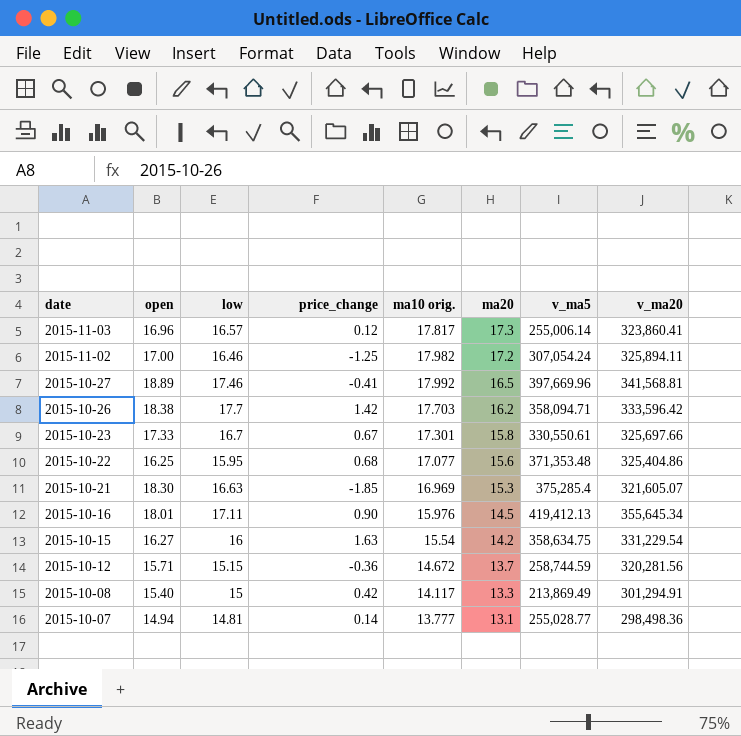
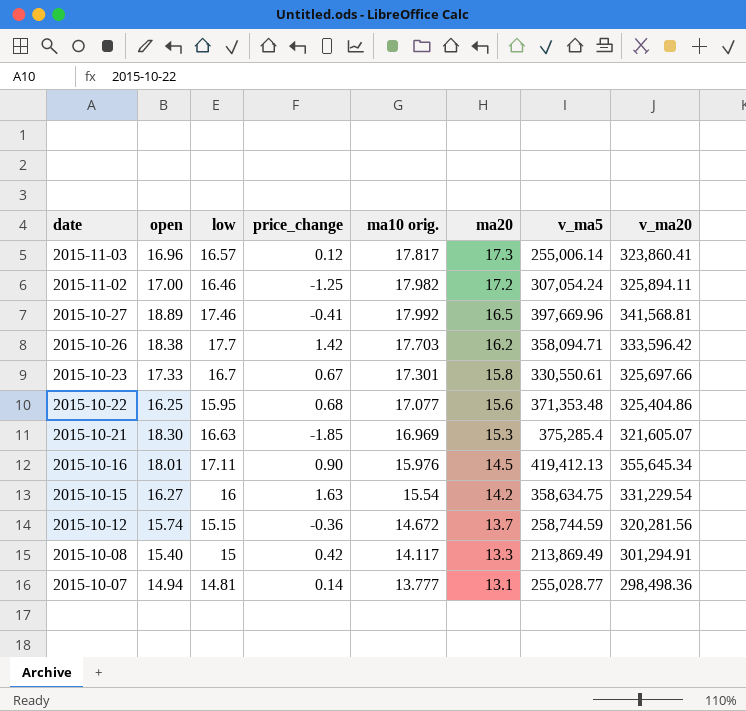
2015-10-12 | open: 15.71 -> 15.74

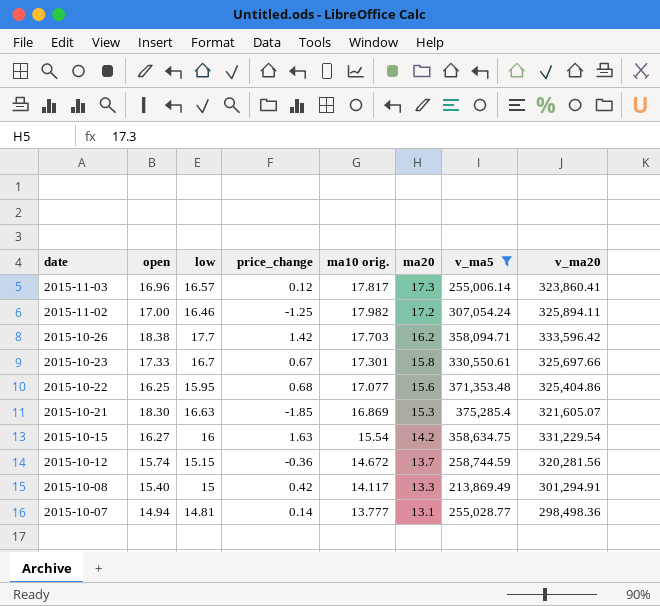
filter: none -> v_ma5 <= 375,285.4
2015-10-21 | ma10 orig.: 16.969 -> 16.869

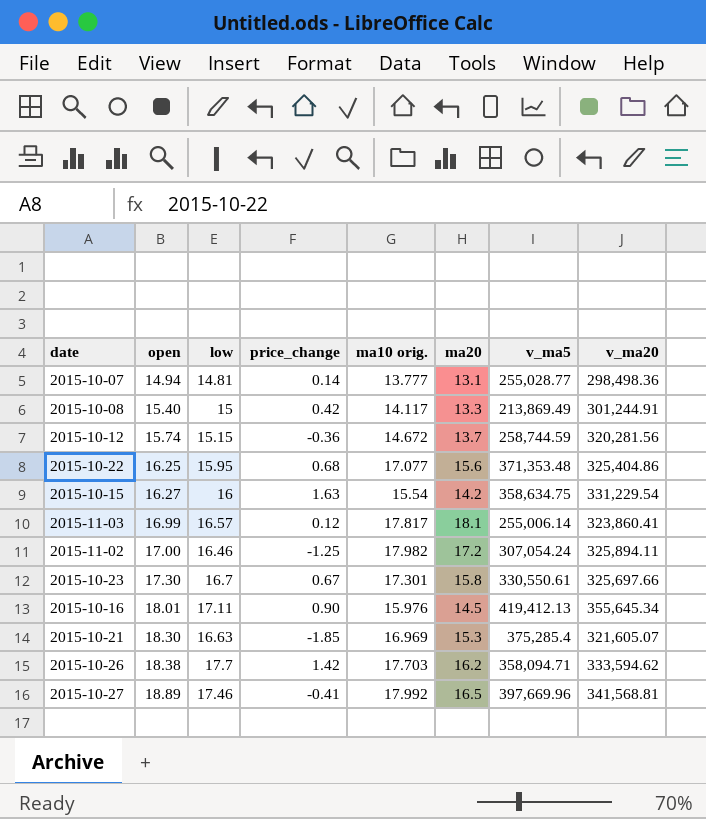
filter: v_ma5 <= 375,285.4 -> none
row order: date descending -> open ascending
2015-10-08 | v_ma20: 301,294.91 -> 301,244.91
2015-11-03 | open: 16.96 -> 16.99
2015-11-03 | ma20: 17.3 -> 18.1
2015-10-23 | open: 17.33 -> 17.30
2015-10-21 | ma10 orig.: 16.869 -> 16.969
2015-10-26 | v_ma20: 333,596.42 -> 333,594.62

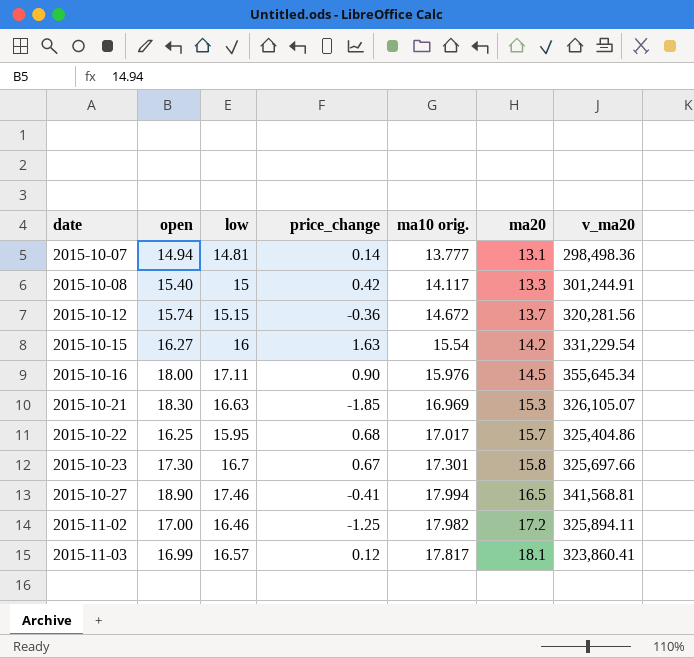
row order: open ascending -> date ascending
column v_ma5 | position: 7 -> none
row 2015-10-26: 18.38 | 17.7 | 1.42 | 17.703 | 16.2 | 358,094.71 | 333,594.62 -> none
2015-10-16 | open: 18.01 -> 18.00
2015-10-21 | v_ma20: 321,605.07 -> 326,105.07
2015-10-22 | ma10 orig.: 17.077 -> 17.017
2015-10-22 | ma20: 15.6 -> 15.7
2015-10-27 | open: 18.89 -> 18.90
2015-10-27 | ma10 orig.: 17.992 -> 17.994

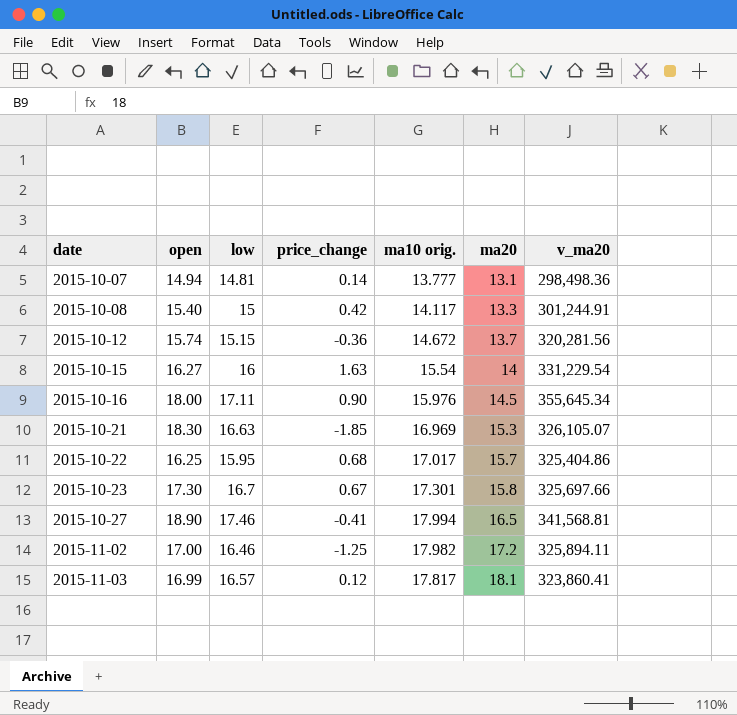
2015-10-15 | ma20: 14.2 -> 14

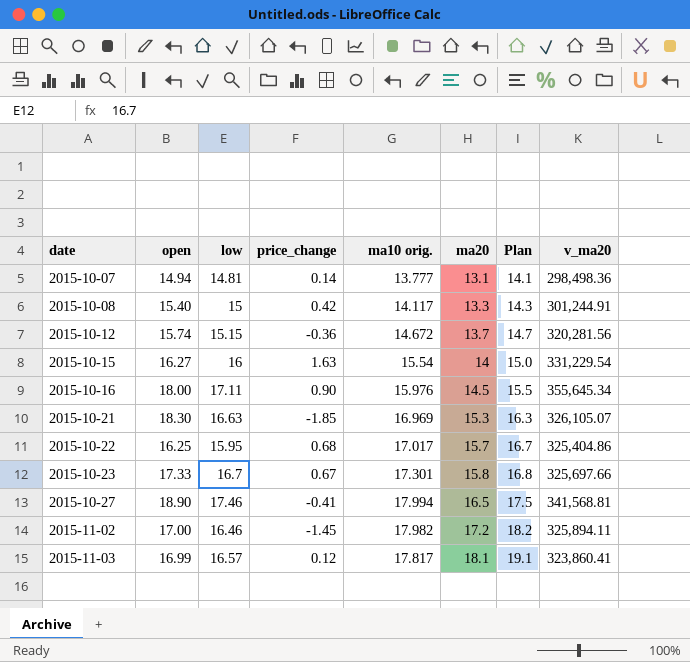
column Plan | formula: none -> [ma20] + 1
2015-10-23 | open: 17.30 -> 17.33
2015-11-02 | price_change: -1.25 -> -1.45

